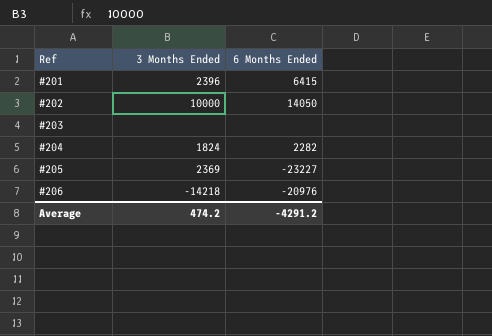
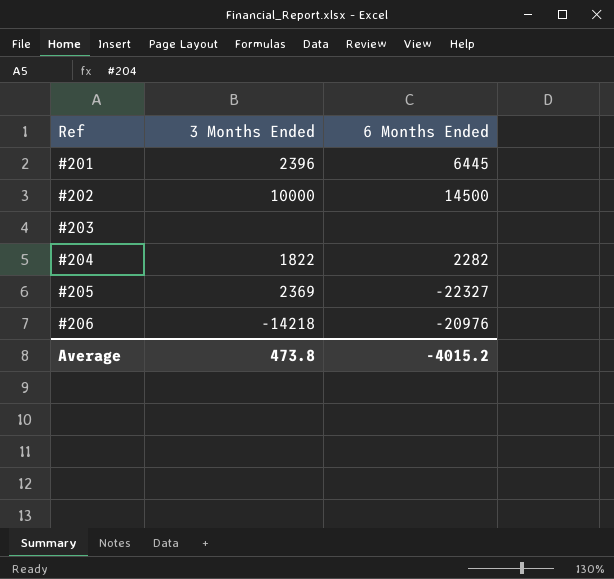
#201 | 6 Months Ended: 6415 -> 6445
#202 | 6 Months Ended: 14050 -> 14500
#204 | 3 Months Ended: 1824 -> 1822
#205 | 6 Months Ended: -23227 -> -22327
Average | 3 Months Ended: 474.2 -> 473.8
Average | 6 Months Ended: -4291.2 -> -4015.2

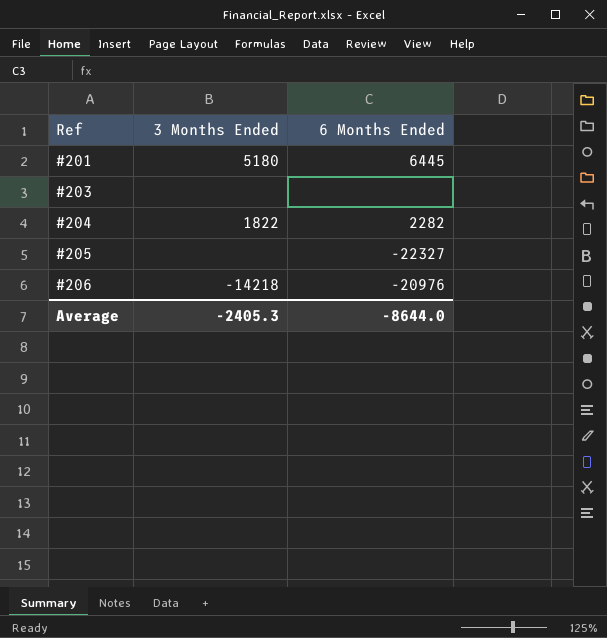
row #202: 10000 | 14500 -> none
#201 | 3 Months Ended: 2396 -> 5180
#205 | 3 Months Ended: 2369 -> none
Average | 3 Months Ended: 473.8 -> -2405.3
Average | 6 Months Ended: -4015.2 -> -8644.0

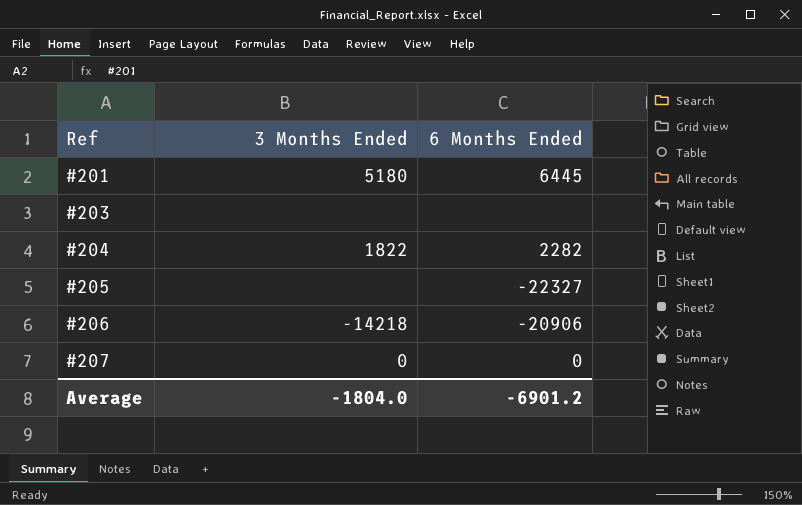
#206 | 6 Months Ended: -20976 -> -20906
row #207: none -> 0 | 0
Average | 3 Months Ended: -2405.3 -> -1804.0
Average | 6 Months Ended: -8644.0 -> -6901.2

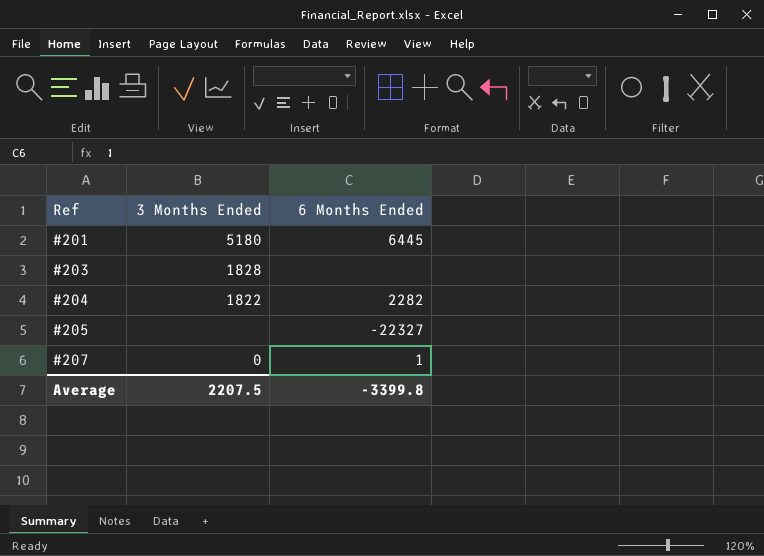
row #206: -14218 | -20906 -> none
#203 | 3 Months Ended: none -> 1828
#207 | 6 Months Ended: 0 -> 1
Average | 3 Months Ended: -1804.0 -> 2207.5
Average | 6 Months Ended: -6901.2 -> -3399.8

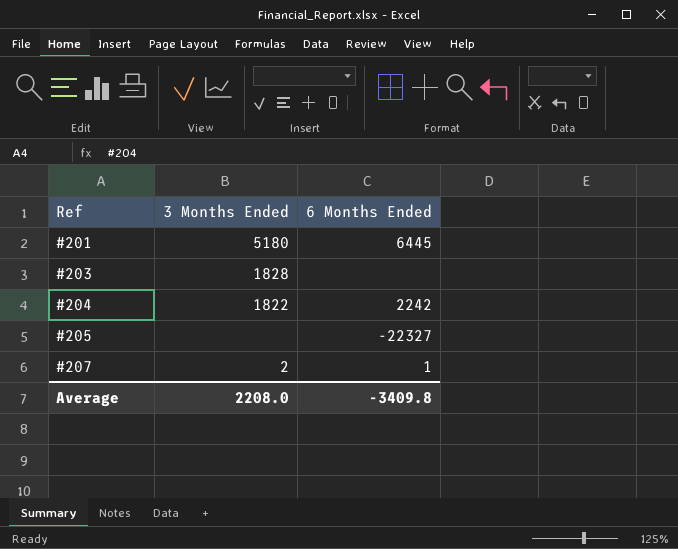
#204 | 6 Months Ended: 2282 -> 2242
#207 | 3 Months Ended: 0 -> 2
Average | 3 Months Ended: 2207.5 -> 2208.0
Average | 6 Months Ended: -3399.8 -> -3409.8

